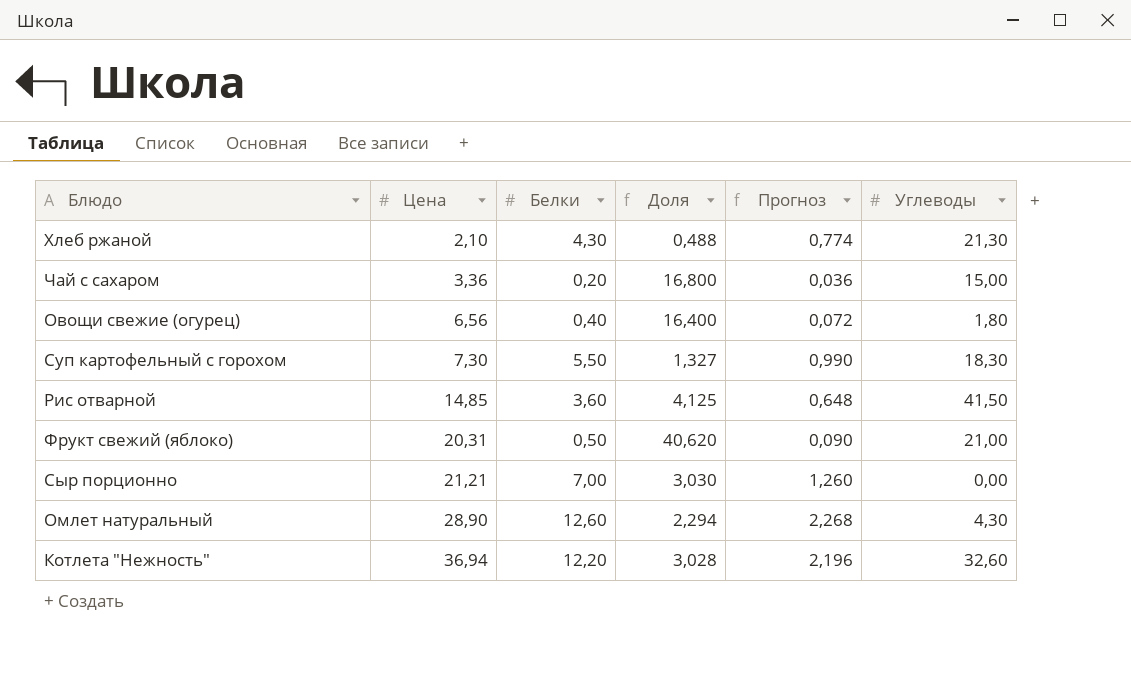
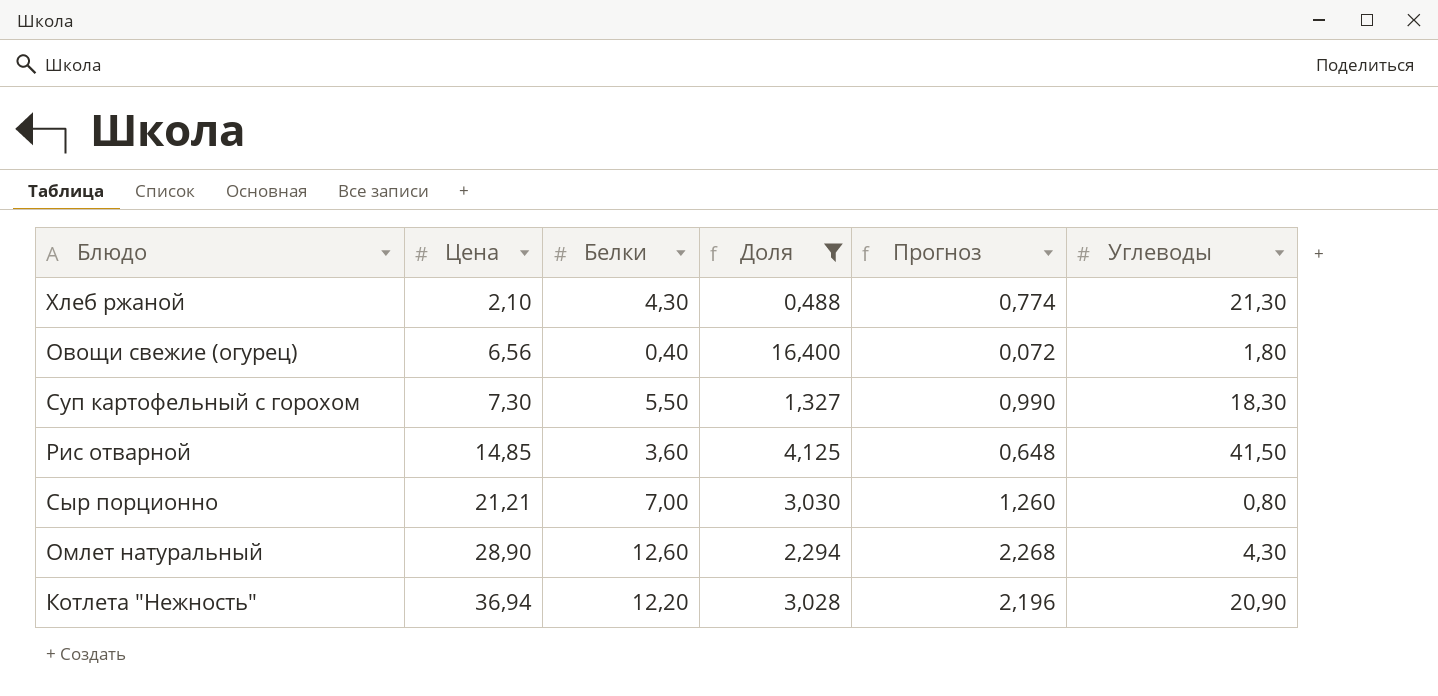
filter: none -> Доля <= 16,400
Сыр порционно | Углеводы: 0,00 -> 0,80
Котлета "Нежность" | Углеводы: 32,60 -> 20,90

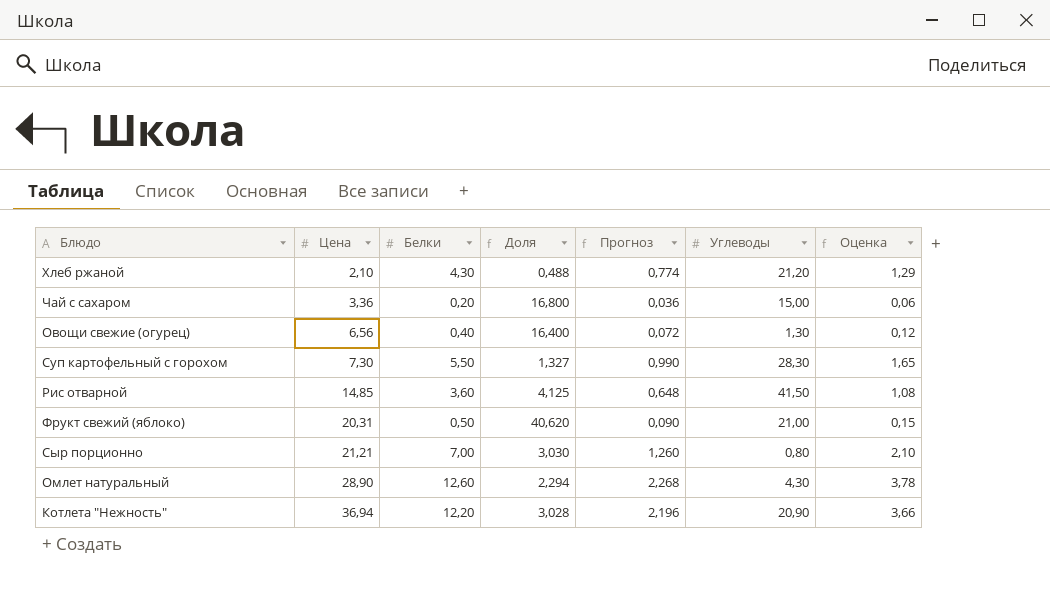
filter: Доля <= 16,400 -> none
column Оценка | formula: none -> [Белки] * 0,3
Хлеб ржаной | Углеводы: 21,30 -> 21,20
Овощи свежие (огурец) | Углеводы: 1,80 -> 1,30
Суп картофельный с горохом | Углеводы: 18,30 -> 28,30

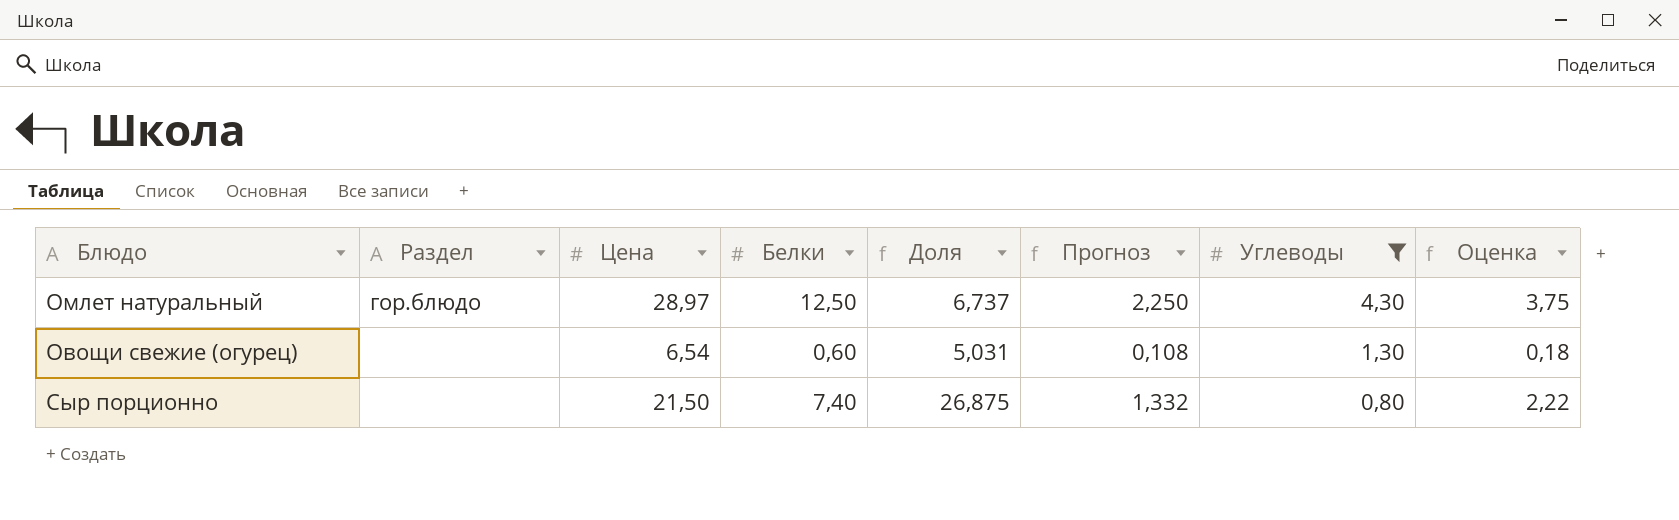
filter: none -> Углеводы <= 4,30
row order: Цена ascending -> Углеводы descending
column Раздел | position: none -> 2
column Доля | formula: [Цена] / [Белки] -> [Цена] / [Углеводы]
Омлет натуральный | Цена: 28,90 -> 28,97
Омлет натуральный | Белки: 12,60 -> 12,50
Омлет натуральный | Прогноз: 2,268 -> 2,250
Омлет натуральный | Оценка: 3,78 -> 3,75
Овощи свежие (огурец) | Цена: 6,56 -> 6,54
Овощи свежие (огурец) | Белки: 0,40 -> 0,60
Овощи свежие (огурец) | Прогноз: 0,072 -> 0,108
Овощи свежие (огурец) | Оценка: 0,12 -> 0,18
Сыр порционно | Цена: 21,21 -> 21,50
Сыр порционно | Белки: 7,00 -> 7,40
Сыр порционно | Прогноз: 1,260 -> 1,332
Сыр порционно | Оценка: 2,10 -> 2,22

